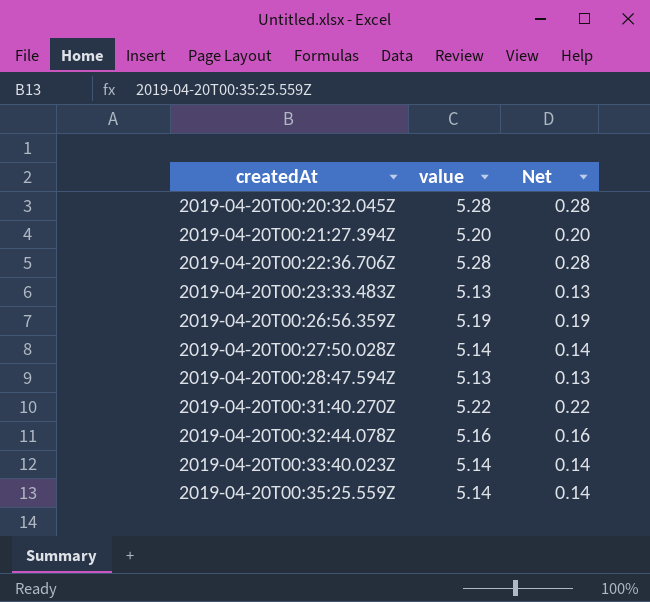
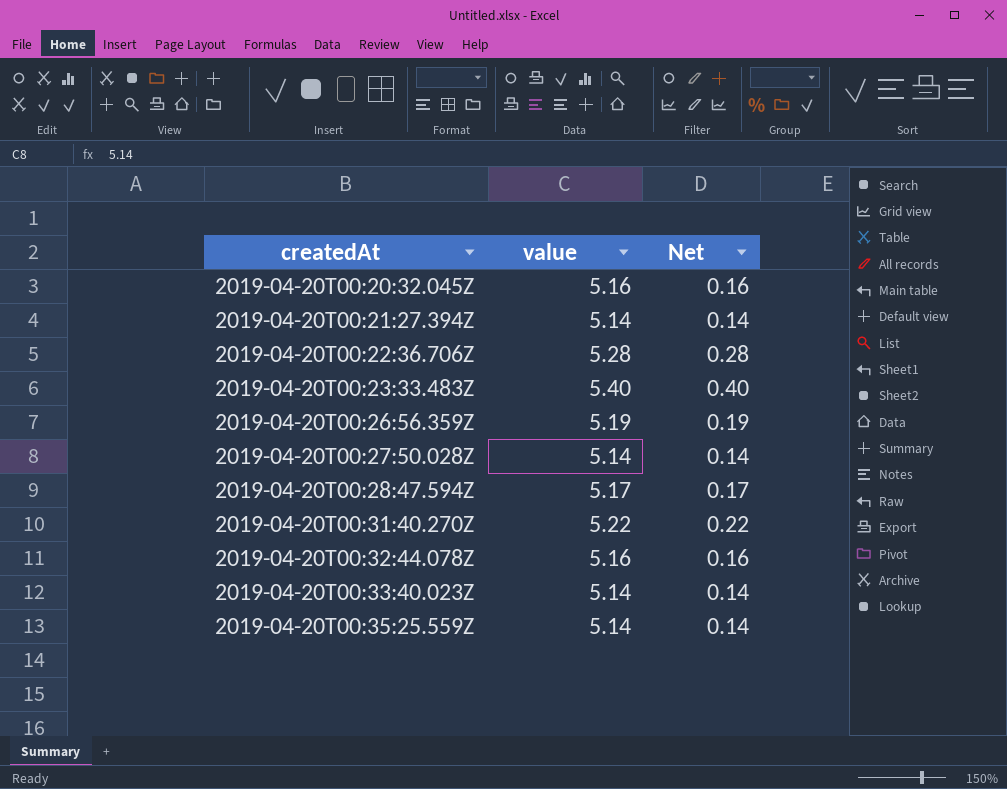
2019-04-20T00:20:32.045Z | value: 5.28 -> 5.16
2019-04-20T00:20:32.045Z | Net: 0.28 -> 0.16
2019-04-20T00:21:27.394Z | value: 5.20 -> 5.14
2019-04-20T00:21:27.394Z | Net: 0.20 -> 0.14
2019-04-20T00:23:33.483Z | value: 5.13 -> 5.40
2019-04-20T00:23:33.483Z | Net: 0.13 -> 0.40
2019-04-20T00:28:47.594Z | value: 5.13 -> 5.17
2019-04-20T00:28:47.594Z | Net: 0.13 -> 0.17

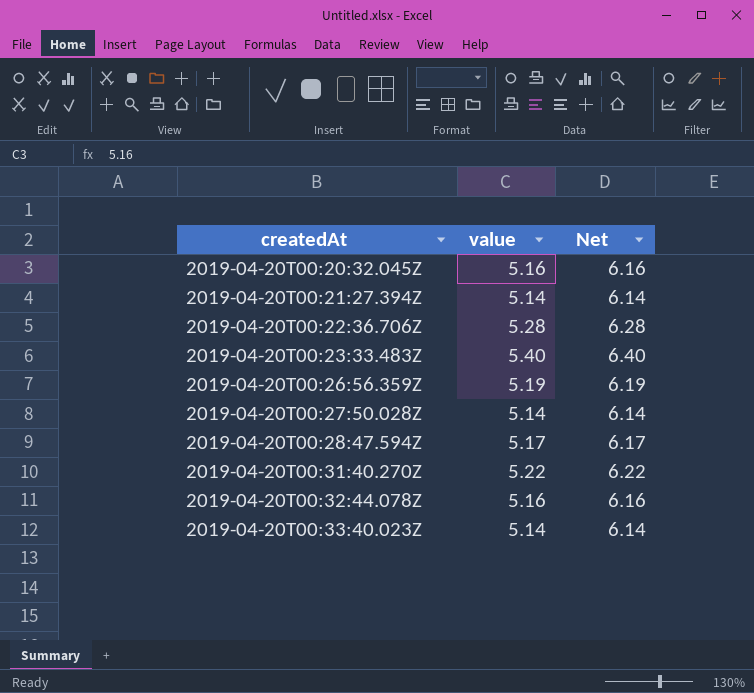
column Net | formula: [value] - 5 -> [value] + 1
row 2019-04-20T00:35:25.559Z: 5.14 | 0.14 -> none

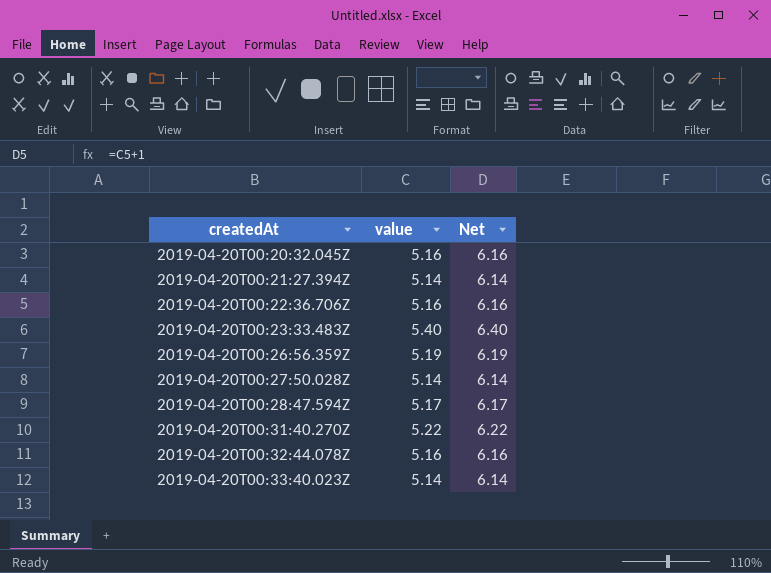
2019-04-20T00:22:36.706Z | value: 5.28 -> 5.16
2019-04-20T00:22:36.706Z | Net: 6.28 -> 6.16

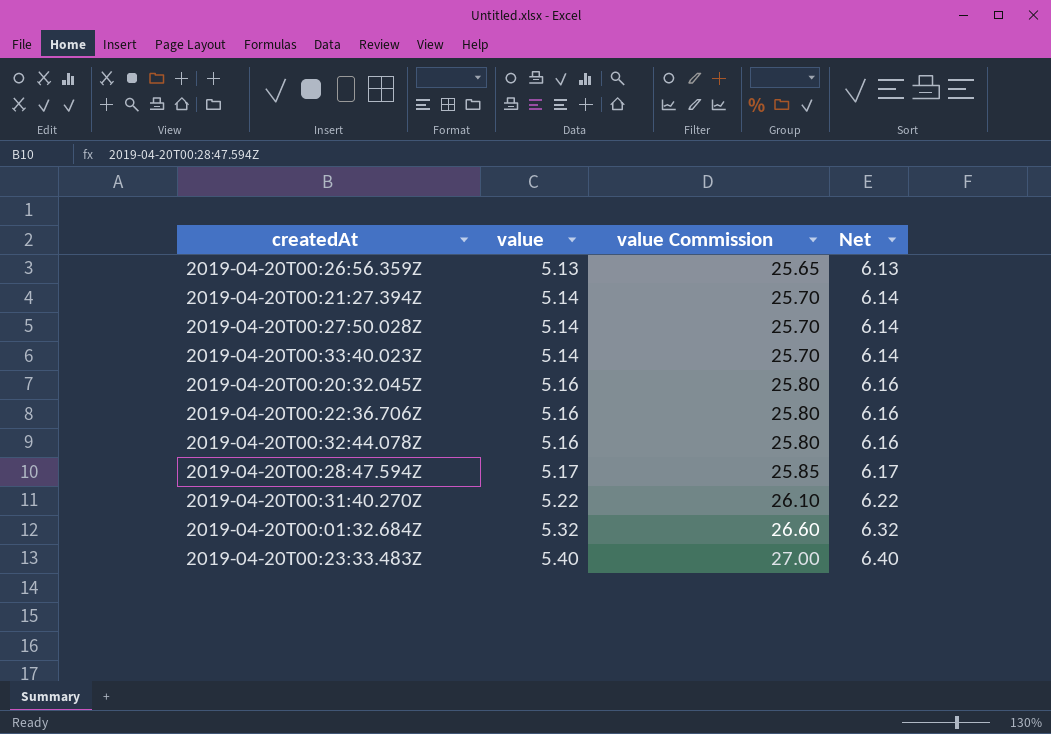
row order: createdAt ascending -> value ascending
column value Commission | formula: none -> [value] * 5
2019-04-20T00:26:56.359Z | value: 5.19 -> 5.13
2019-04-20T00:26:56.359Z | Net: 6.19 -> 6.13
row 2019-04-20T00:01:32.684Z: none -> 5.32 | 26.60 | 6.32

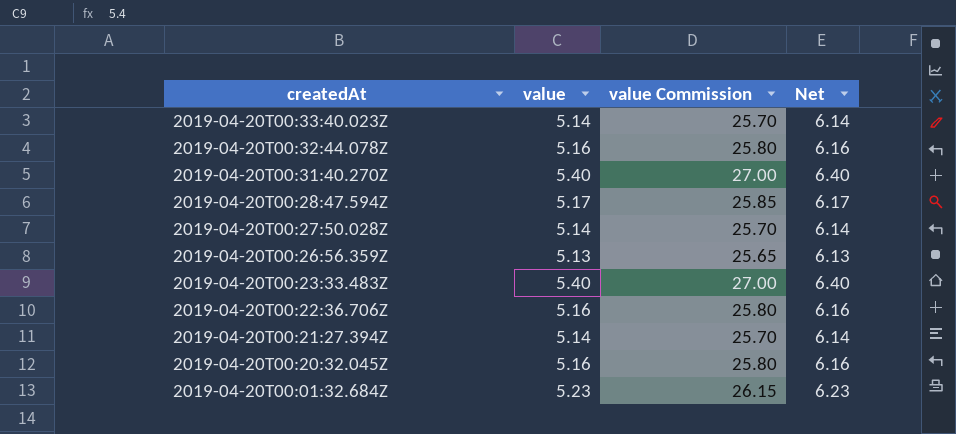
row order: value ascending -> createdAt descending
2019-04-20T00:31:40.270Z | value: 5.22 -> 5.40
2019-04-20T00:31:40.270Z | value Commission: 26.10 -> 27.00
2019-04-20T00:31:40.270Z | Net: 6.22 -> 6.40
2019-04-20T00:01:32.684Z | value: 5.32 -> 5.23
2019-04-20T00:01:32.684Z | value Commission: 26.60 -> 26.15
2019-04-20T00:01:32.684Z | Net: 6.32 -> 6.23

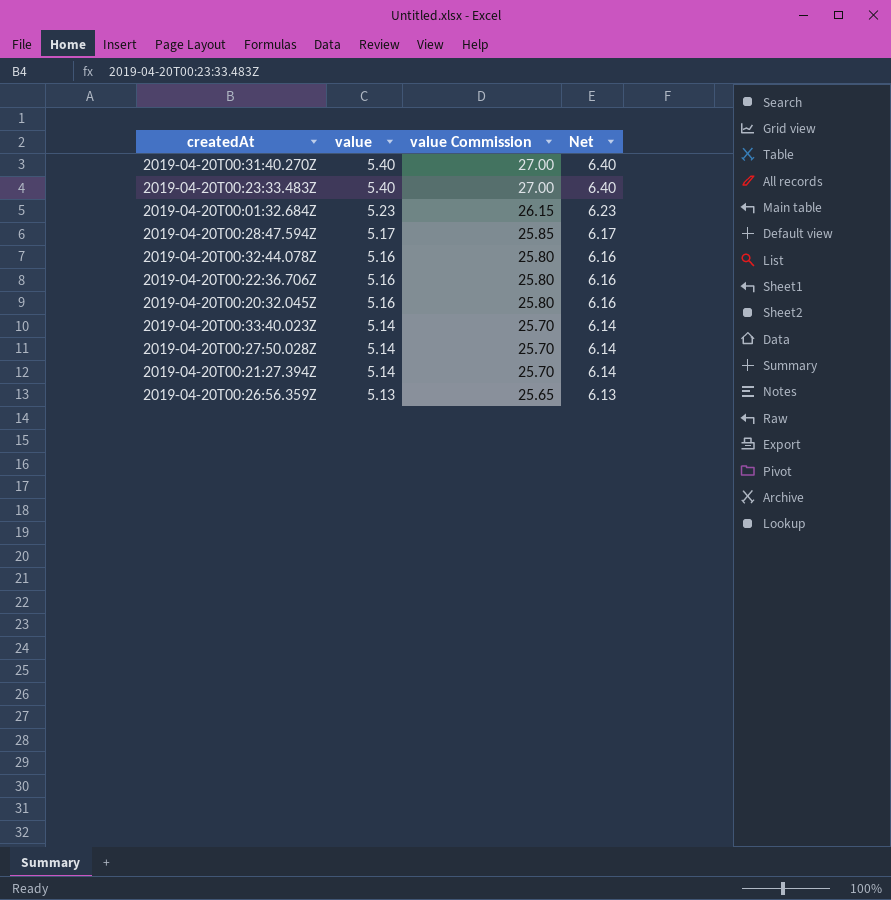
row order: createdAt descending -> value descending

